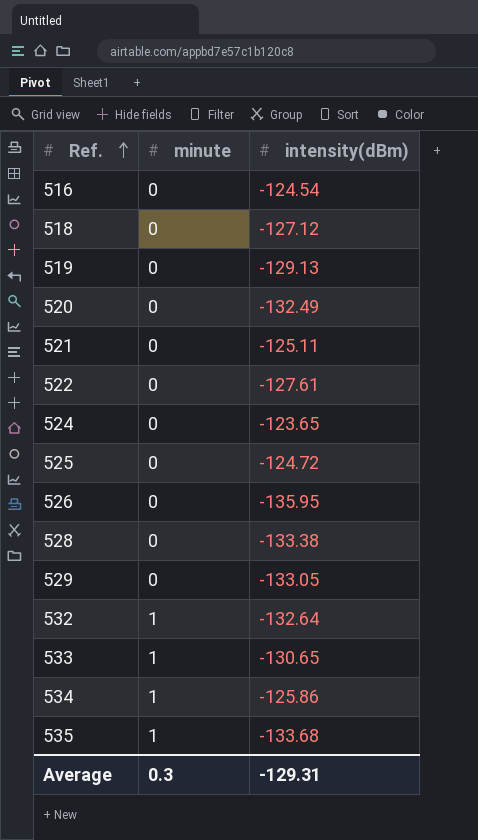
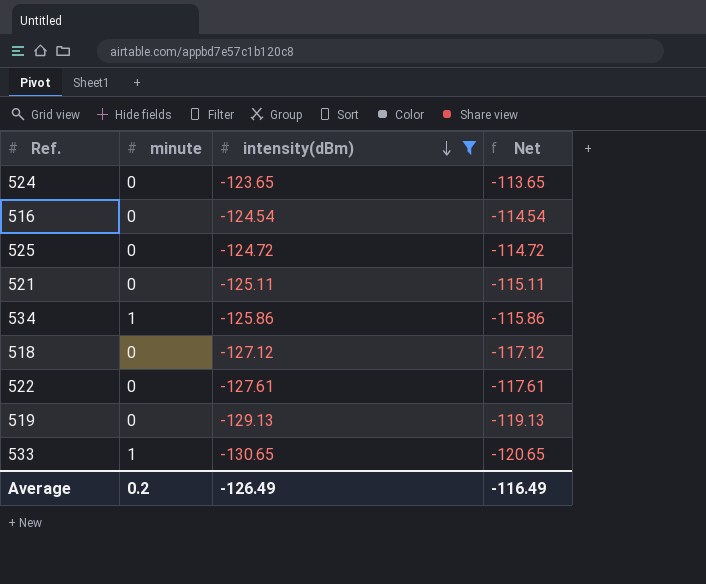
filter: none -> intensity(dBm) >= -130.65
row order: Ref. ascending -> intensity(dBm) descending
column Net | formula: none -> [intensity(dBm)] + 10
Average | minute: 0.3 -> 0.2
Average | intensity(dBm): -129.31 -> -126.49

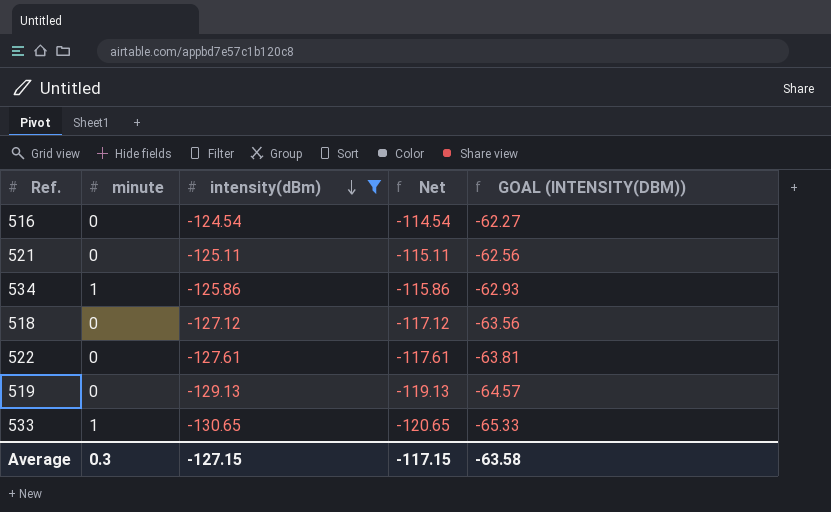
column GOAL (INTENSITY(DBM)) | formula: none -> [intensity(dBm)] * 0.5
row 524: 0 | -123.65 | -113.65 -> none
row 525: 0 | -124.72 | -114.72 -> none
Average | minute: 0.2 -> 0.3
Average | intensity(dBm): -126.49 -> -127.15
Average | Net: -116.49 -> -117.15

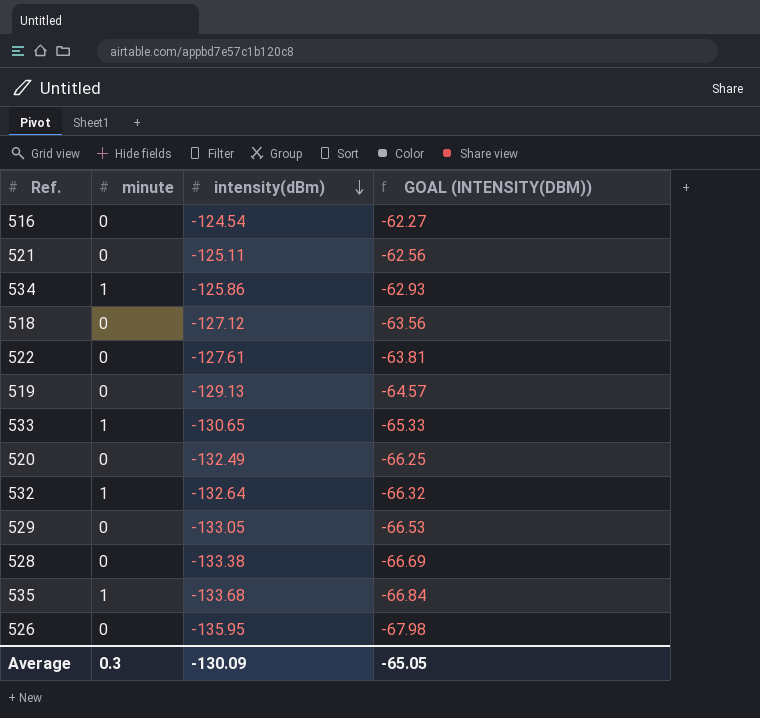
filter: intensity(dBm) >= -130.65 -> none
column Net | formula: [intensity(dBm)] + 10 -> none
Average | intensity(dBm): -127.15 -> -130.09
Average | GOAL (INTENSITY(DBM)): -63.58 -> -65.05

